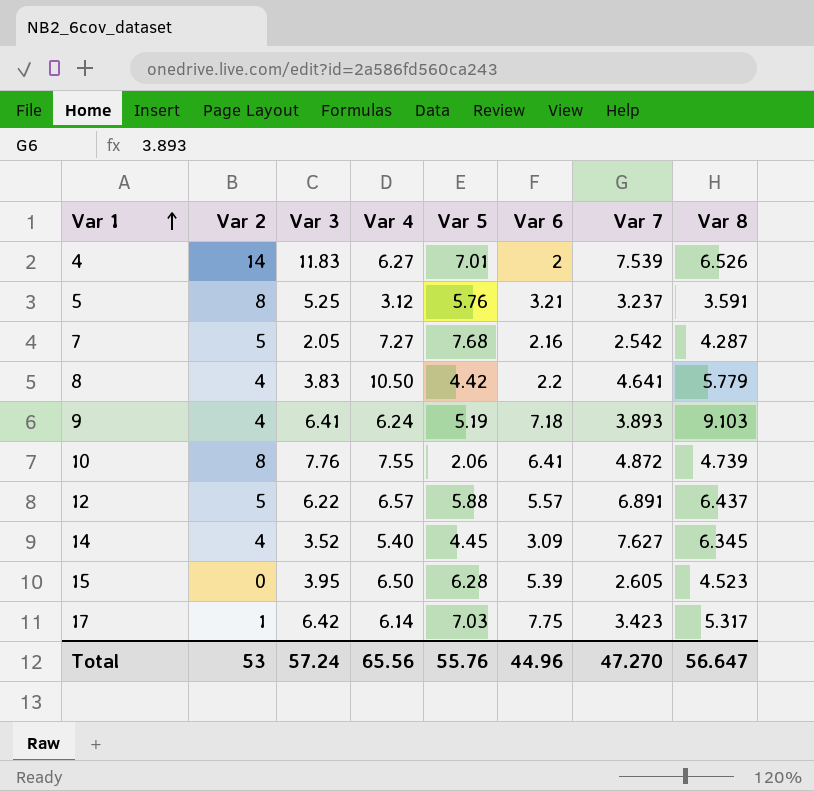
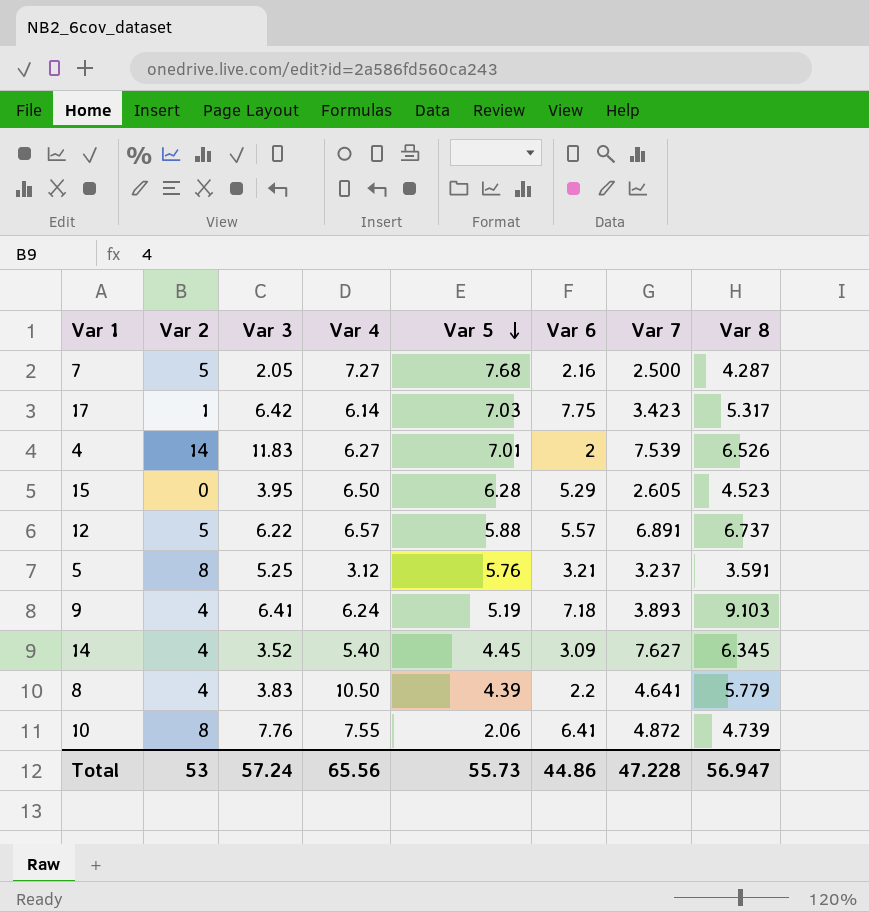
row order: Var 1 ascending -> Var 5 descending
7 | Var 7: 2.542 -> 2.500
15 | Var 6: 5.39 -> 5.29
12 | Var 8: 6.437 -> 6.737
8 | Var 5: 4.42 -> 4.39
Total | Var 5: 55.76 -> 55.73
Total | Var 6: 44.96 -> 44.86
Total | Var 7: 47.270 -> 47.228
Total | Var 8: 56.647 -> 56.947

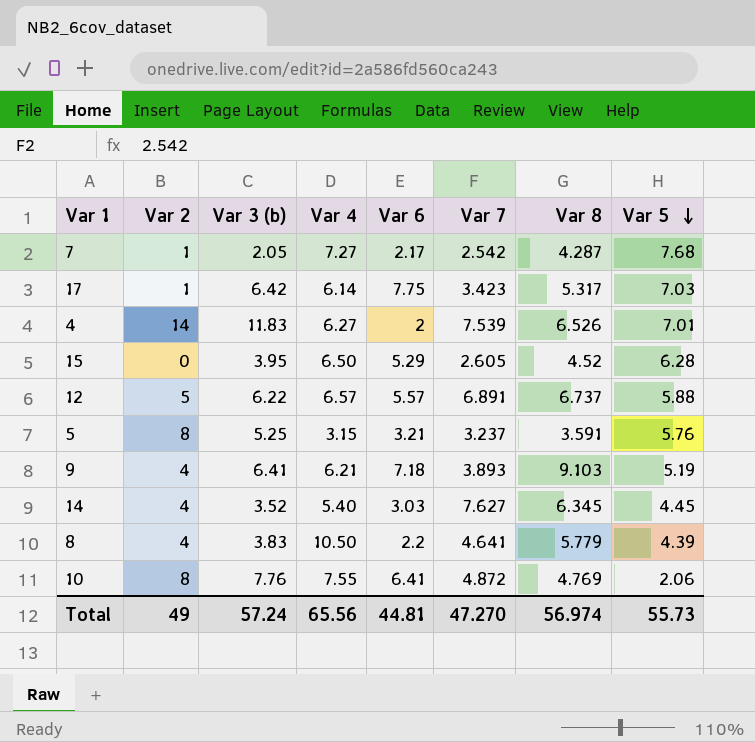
column name: Var 3 -> Var 3 (b)
column Var 5 | position: 5 -> 8
7 | Var 2: 5 -> 1
7 | Var 6: 2.16 -> 2.17
7 | Var 7: 2.500 -> 2.542
15 | Var 8: 4.523 -> 4.52
5 | Var 4: 3.12 -> 3.15
9 | Var 4: 6.24 -> 6.21
14 | Var 6: 3.09 -> 3.03
10 | Var 8: 4.739 -> 4.769
Total | Var 2: 53 -> 49
Total | Var 6: 44.86 -> 44.81
Total | Var 7: 47.228 -> 47.270
Total | Var 8: 56.947 -> 56.974

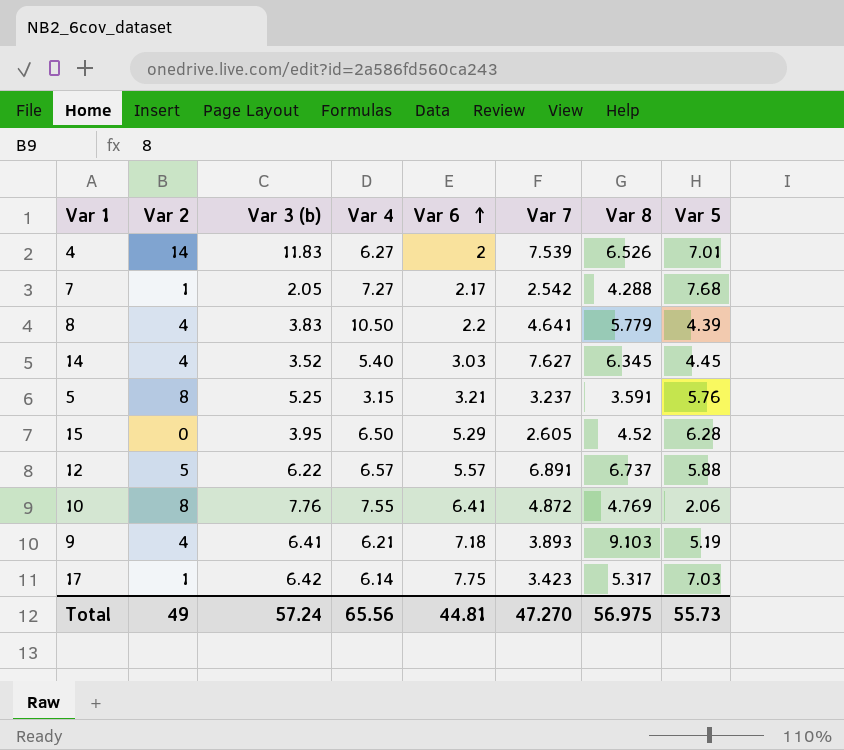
row order: Var 5 descending -> Var 6 ascending
7 | Var 8: 4.287 -> 4.288
Total | Var 8: 56.974 -> 56.975

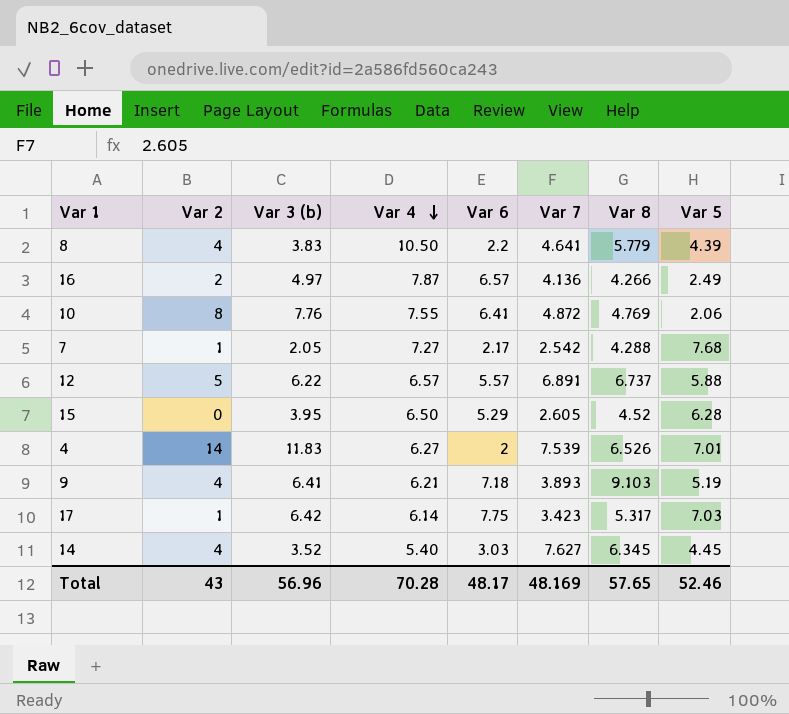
row order: Var 6 ascending -> Var 4 descending
row 5: 8 | 5.25 | 3.15 | 3.21 | 3.237 | 3.591 | 5.76 -> none
row 16: none -> 2 | 4.97 | 7.87 | 6.57 | 4.136 | 4.266 | 2.49
Total | Var 2: 49 -> 43
Total | Var 3 (b): 57.24 -> 56.96
Total | Var 4: 65.56 -> 70.28
Total | Var 6: 44.81 -> 48.17
Total | Var 7: 47.270 -> 48.169
Total | Var 8: 56.975 -> 57.65
Total | Var 5: 55.73 -> 52.46

